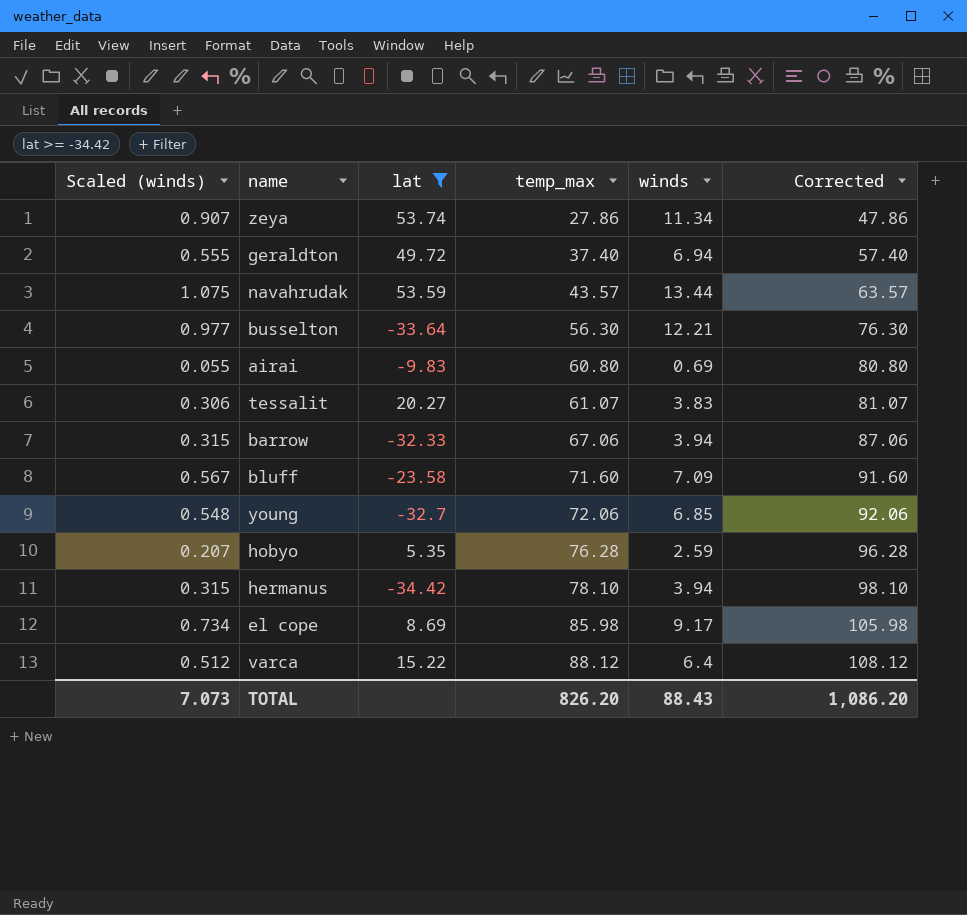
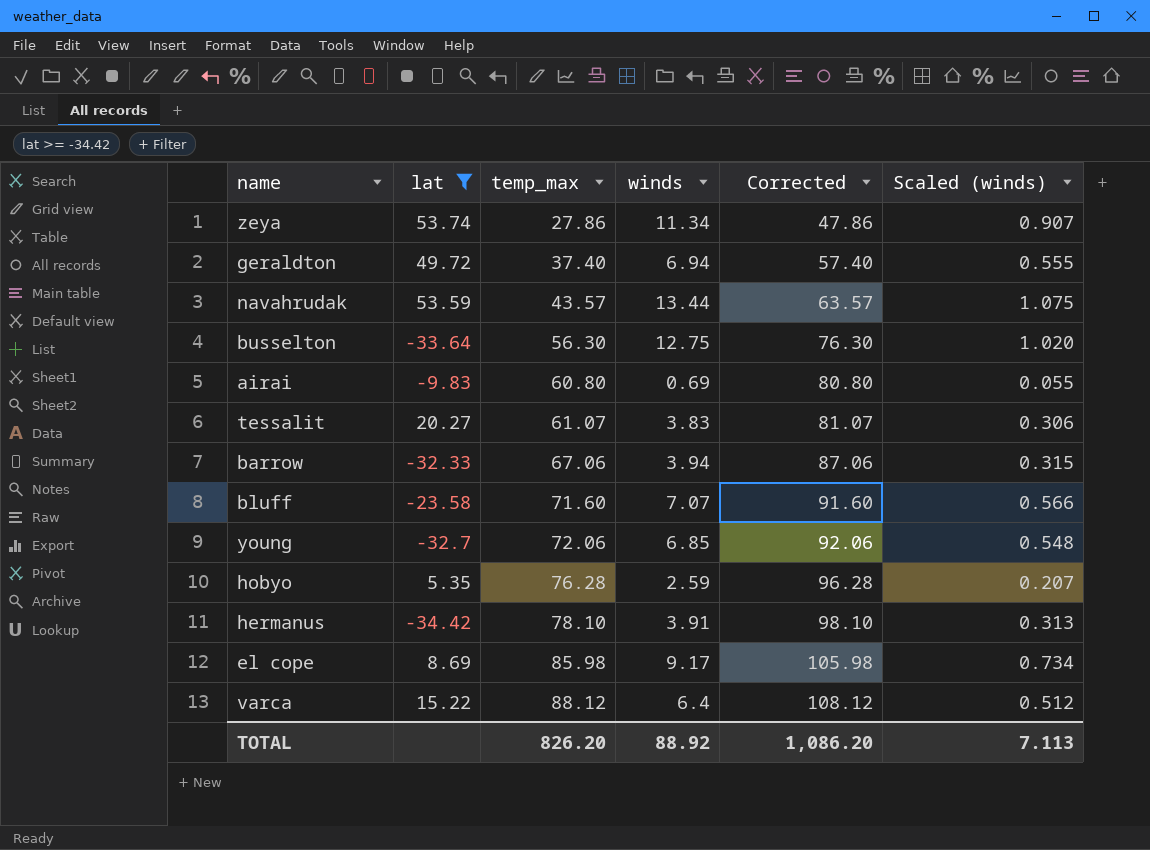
column Scaled (winds) | position: 1 -> 6
busselton | winds: 12.21 -> 12.75
busselton | Scaled (winds): 0.977 -> 1.020
bluff | winds: 7.09 -> 7.07
bluff | Scaled (winds): 0.567 -> 0.566
hermanus | winds: 3.94 -> 3.91
hermanus | Scaled (winds): 0.315 -> 0.313
TOTAL | winds: 88.43 -> 88.92
TOTAL | Scaled (winds): 7.073 -> 7.113

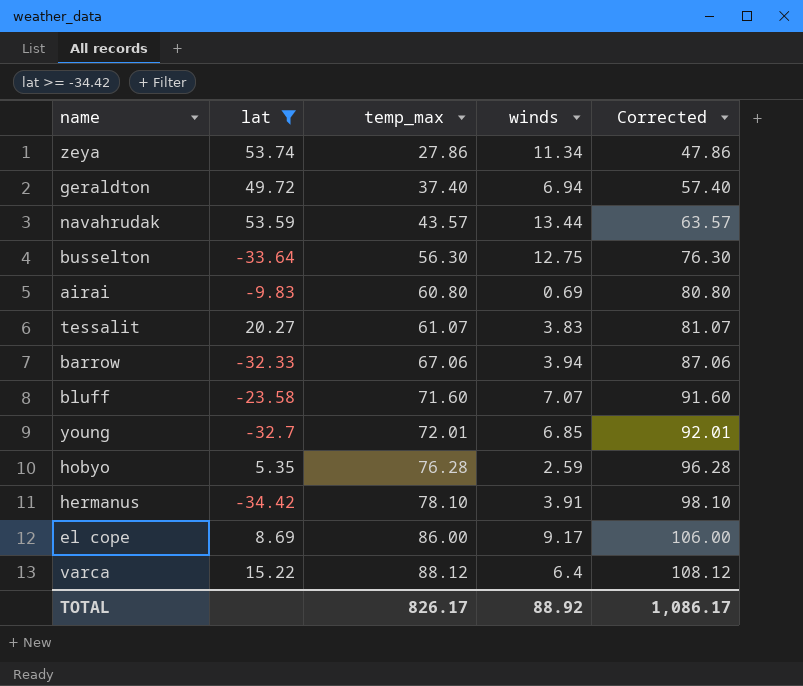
column Scaled (winds) | formula: [winds] * 0.08 -> none
young | temp_max: 72.06 -> 72.01
young | Corrected: 92.06 -> 92.01
el cope | temp_max: 85.98 -> 86.00
el cope | Corrected: 105.98 -> 106.00
TOTAL | temp_max: 826.20 -> 826.17
TOTAL | Corrected: 1,086.20 -> 1,086.17

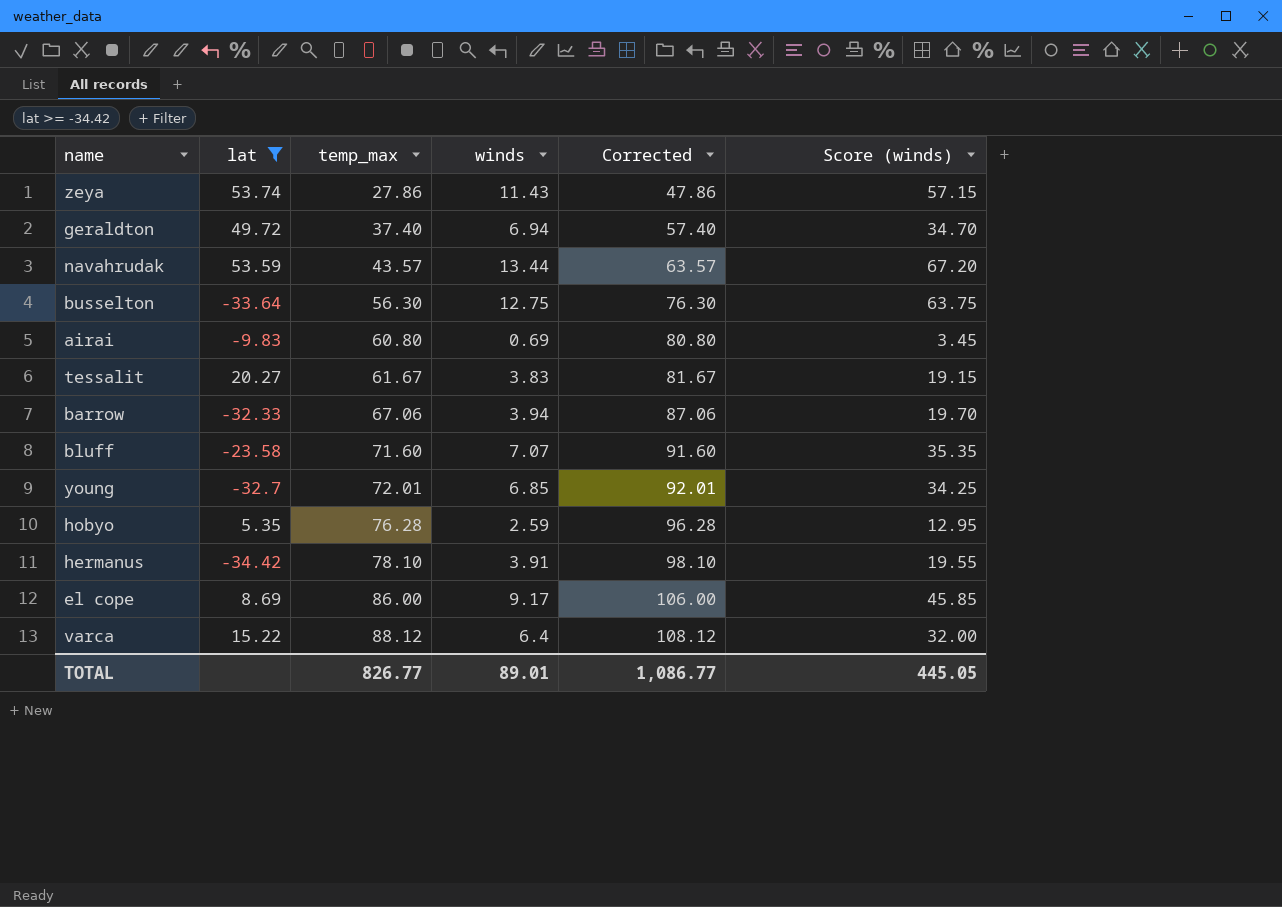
column Score (winds) | formula: none -> [winds] * 5
zeya | winds: 11.34 -> 11.43
tessalit | temp_max: 61.07 -> 61.67
tessalit | Corrected: 81.07 -> 81.67
TOTAL | temp_max: 826.17 -> 826.77
TOTAL | winds: 88.92 -> 89.01
TOTAL | Corrected: 1,086.17 -> 1,086.77

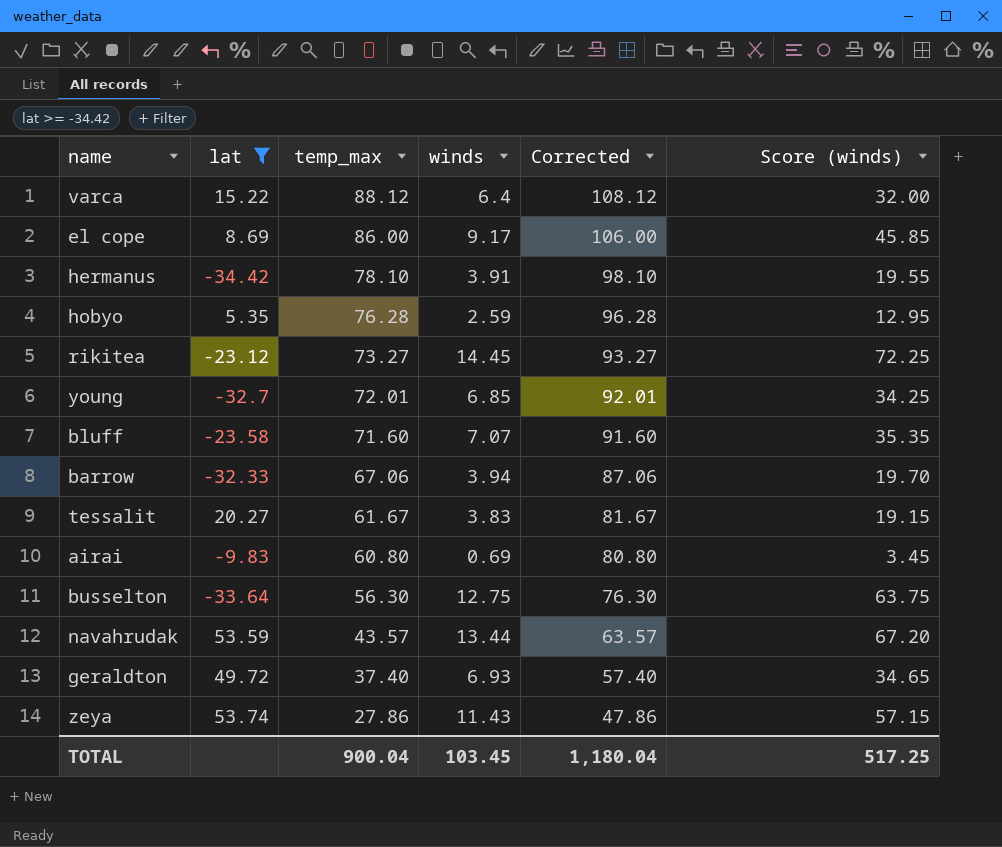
row order: temp_max ascending -> temp_max descending
row rikitea: none -> -23.12 | 73.27 | 14.45 | 93.27 | 72.25
geraldton | winds: 6.94 -> 6.93
geraldton | Score (winds): 34.70 -> 34.65
TOTAL | temp_max: 826.77 -> 900.04
TOTAL | winds: 89.01 -> 103.45
TOTAL | Corrected: 1,086.77 -> 1,180.04
TOTAL | Score (winds): 445.05 -> 517.25

